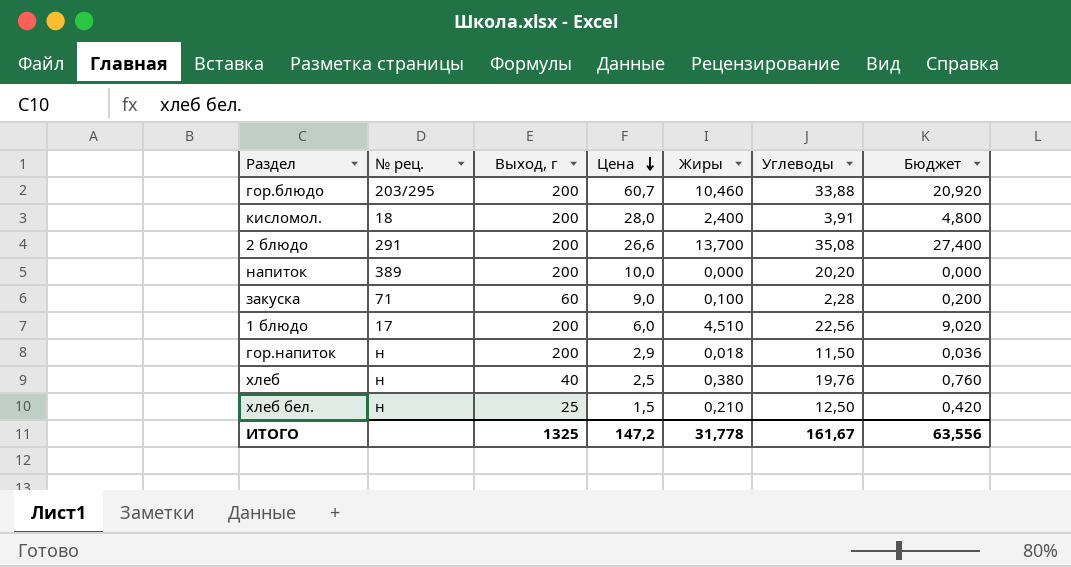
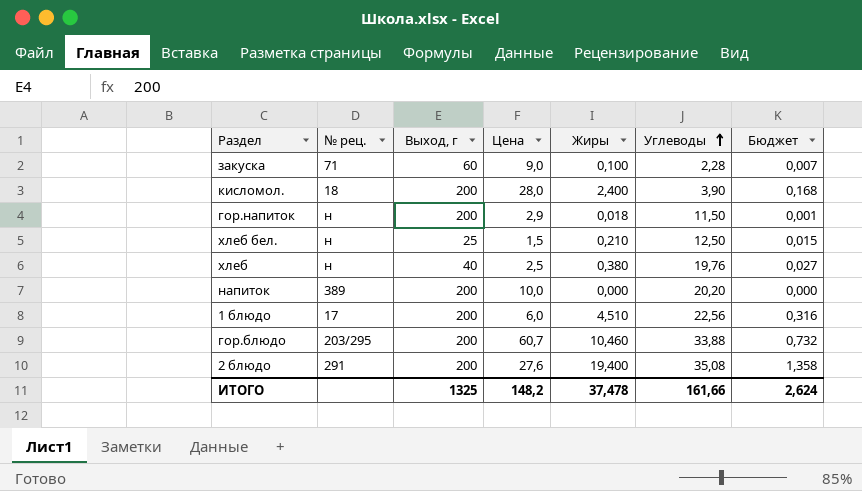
row order: Цена descending -> Углеводы ascending
column Бюджет | formula: [Жиры] * 2 -> [Жиры] * 0,07
кисломол. | Углеводы: 3,91 -> 3,90
2 блюдо | Цена: 26,6 -> 27,6
2 блюдо | Жиры: 13,700 -> 19,400
ИТОГО | Цена: 147,2 -> 148,2
ИТОГО | Жиры: 31,778 -> 37,478
ИТОГО | Углеводы: 161,67 -> 161,66
ИТОГО | Бюджет: 63,556 -> 2,624

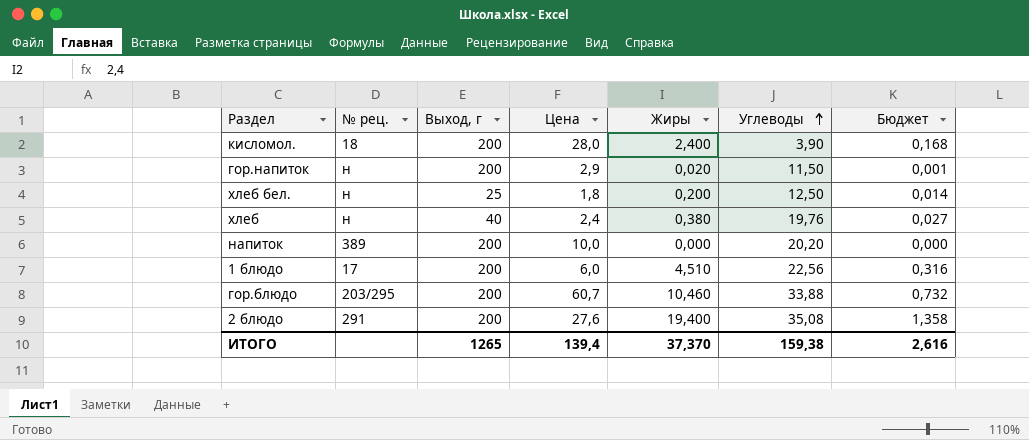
row закуска: 71 | 60 | 9,0 | 0,100 | 2,28 | 0,007 -> none
гор.напиток | Жиры: 0,018 -> 0,020
хлеб бел. | Цена: 1,5 -> 1,8
хлеб бел. | Жиры: 0,210 -> 0,200
хлеб бел. | Бюджет: 0,015 -> 0,014
хлеб | Цена: 2,5 -> 2,4
ИТОГО | Выход, г: 1325 -> 1265
ИТОГО | Цена: 148,2 -> 139,4
ИТОГО | Жиры: 37,478 -> 37,370
ИТОГО | Углеводы: 161,66 -> 159,38
ИТОГО | Бюджет: 2,624 -> 2,616

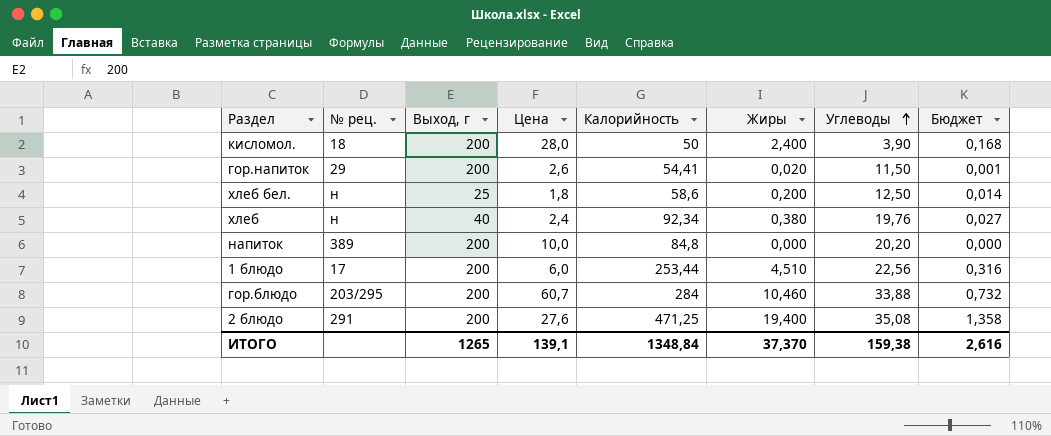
column Калорийность | position: none -> 5
гор.напиток | № рец.: н -> 29
гор.напиток | Цена: 2,9 -> 2,6
ИТОГО | Цена: 139,4 -> 139,1

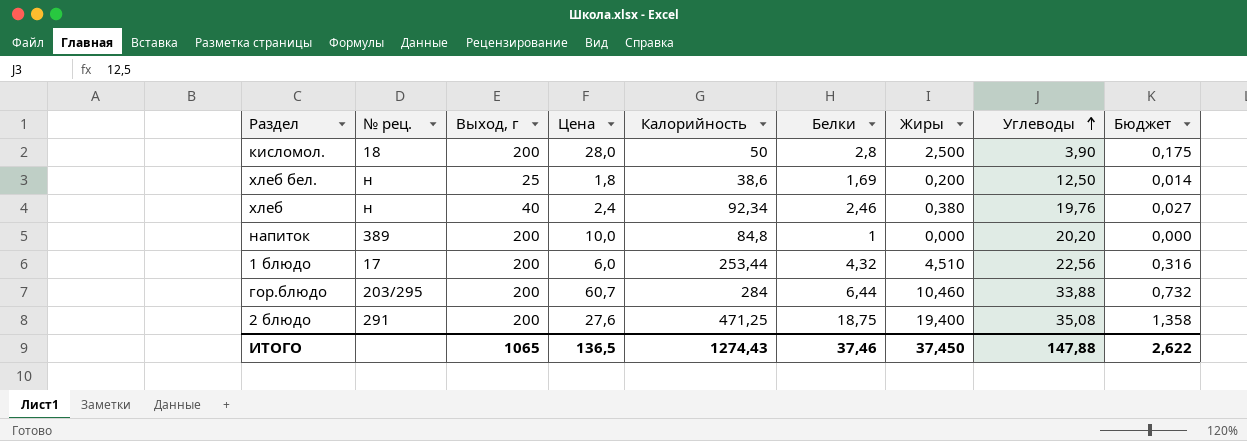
column Белки | position: none -> 6
row гор.напиток: 29 | 200 | 2,6 | 54,41 | 0,020 | 11,50 | 0,001 -> none
кисломол. | Жиры: 2,400 -> 2,500
кисломол. | Бюджет: 0,168 -> 0,175
хлеб бел. | Калорийность: 58,6 -> 38,6
ИТОГО | Выход, г: 1265 -> 1065
ИТОГО | Цена: 139,1 -> 136,5
ИТОГО | Калорийность: 1348,84 -> 1274,43
ИТОГО | Жиры: 37,370 -> 37,450
ИТОГО | Углеводы: 159,38 -> 147,88
ИТОГО | Бюджет: 2,616 -> 2,622

